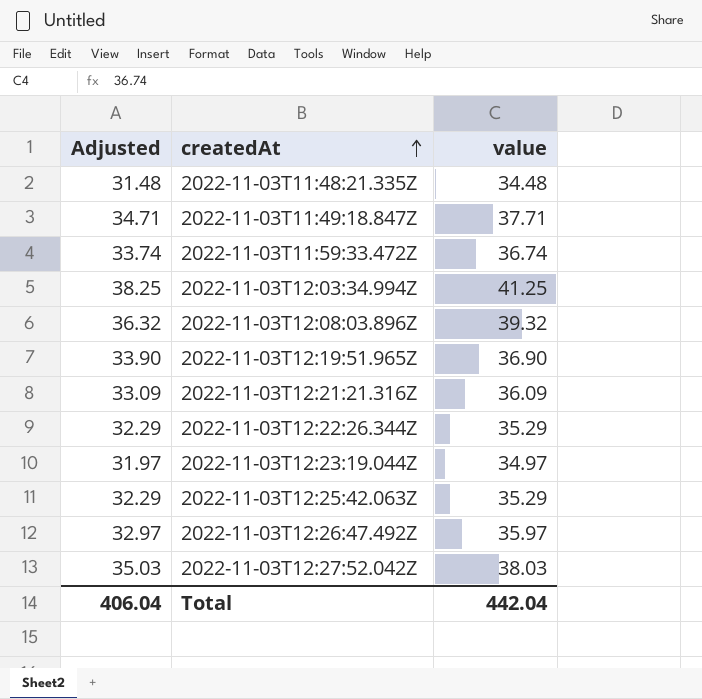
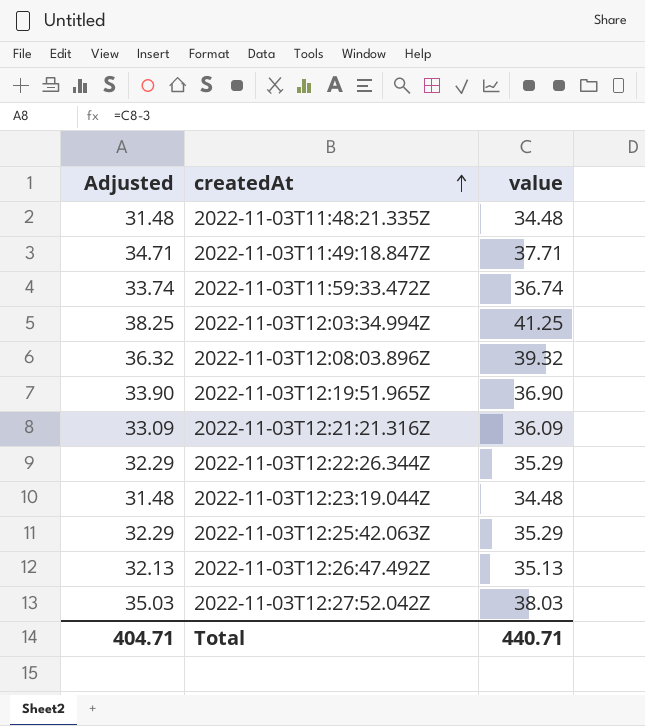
2022-11-03T12:23:19.044Z | Adjusted: 31.97 -> 31.48
2022-11-03T12:23:19.044Z | value: 34.97 -> 34.48
2022-11-03T12:26:47.492Z | Adjusted: 32.97 -> 32.13
2022-11-03T12:26:47.492Z | value: 35.97 -> 35.13
Total | Adjusted: 406.04 -> 404.71
Total | value: 442.04 -> 440.71

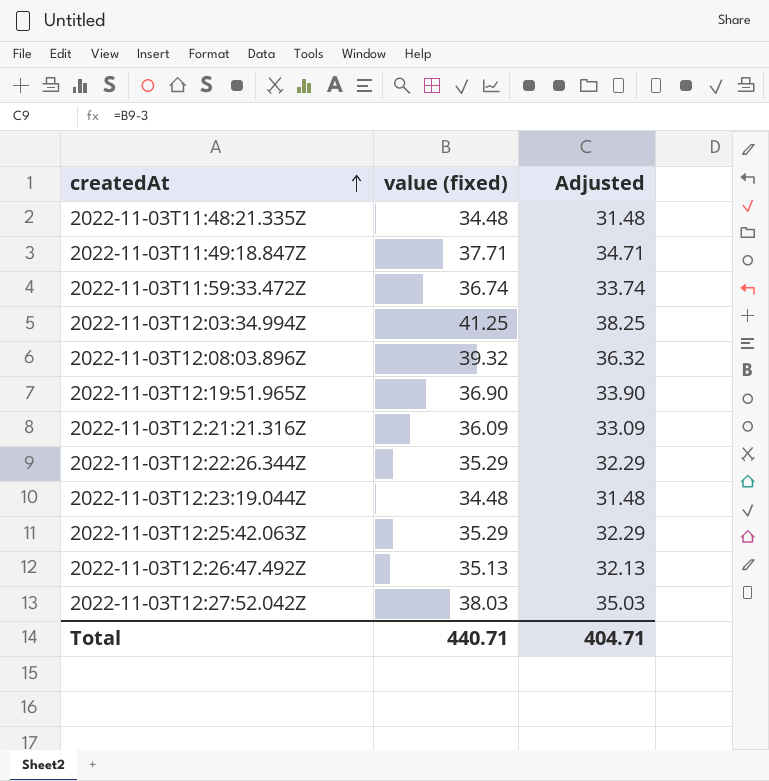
column name: value -> value (fixed)
column Adjusted | position: 1 -> 3

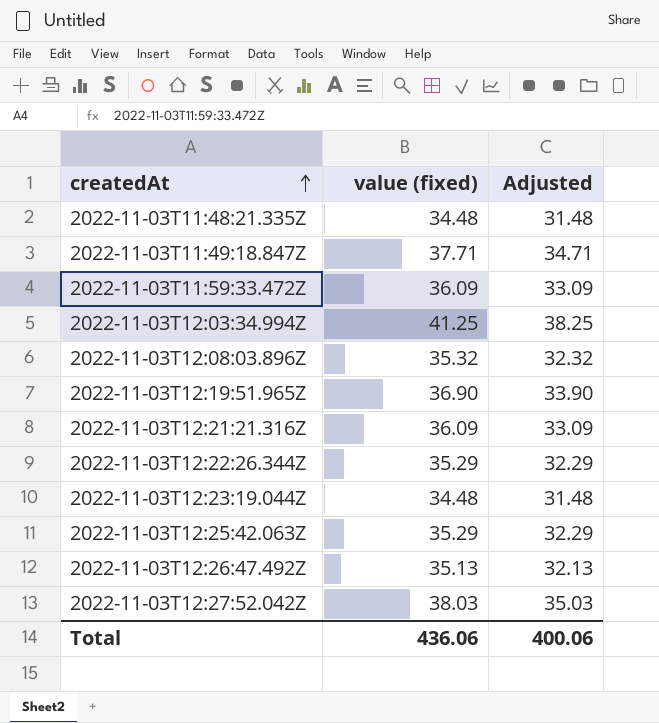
2022-11-03T11:59:33.472Z | value (fixed): 36.74 -> 36.09
2022-11-03T11:59:33.472Z | Adjusted: 33.74 -> 33.09
2022-11-03T12:08:03.896Z | value (fixed): 39.32 -> 35.32
2022-11-03T12:08:03.896Z | Adjusted: 36.32 -> 32.32
Total | value (fixed): 440.71 -> 436.06
Total | Adjusted: 404.71 -> 400.06

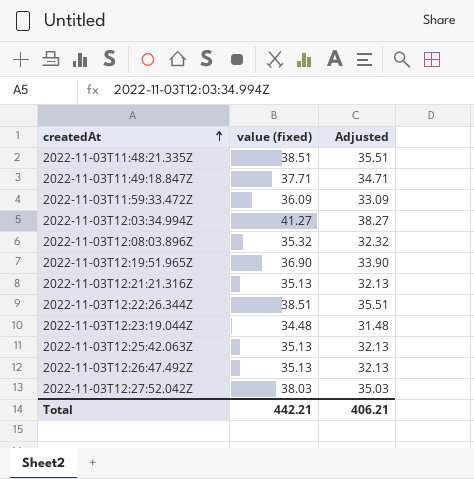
2022-11-03T11:48:21.335Z | value (fixed): 34.48 -> 38.51
2022-11-03T11:48:21.335Z | Adjusted: 31.48 -> 35.51
2022-11-03T12:03:34.994Z | value (fixed): 41.25 -> 41.27
2022-11-03T12:03:34.994Z | Adjusted: 38.25 -> 38.27
2022-11-03T12:21:21.316Z | value (fixed): 36.09 -> 35.13
2022-11-03T12:21:21.316Z | Adjusted: 33.09 -> 32.13
2022-11-03T12:22:26.344Z | value (fixed): 35.29 -> 38.51
2022-11-03T12:22:26.344Z | Adjusted: 32.29 -> 35.51
2022-11-03T12:25:42.063Z | value (fixed): 35.29 -> 35.13
2022-11-03T12:25:42.063Z | Adjusted: 32.29 -> 32.13
Total | value (fixed): 436.06 -> 442.21
Total | Adjusted: 400.06 -> 406.21

